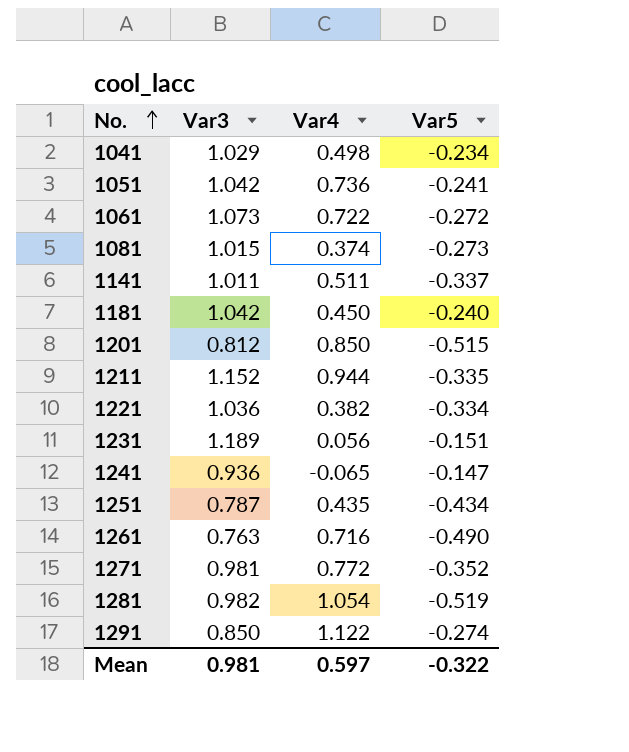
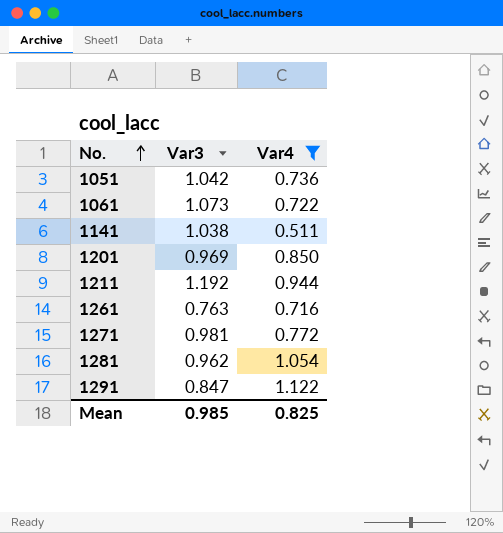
filter: none -> Var4 >= 0.511
column Var5 | position: 4 -> none
1141 | Var3: 1.011 -> 1.038
1201 | Var3: 0.812 -> 0.969
1211 | Var3: 1.152 -> 1.192
1281 | Var3: 0.982 -> 0.962
1291 | Var3: 0.850 -> 0.847
Mean | Var3: 0.981 -> 0.985
Mean | Var4: 0.597 -> 0.825

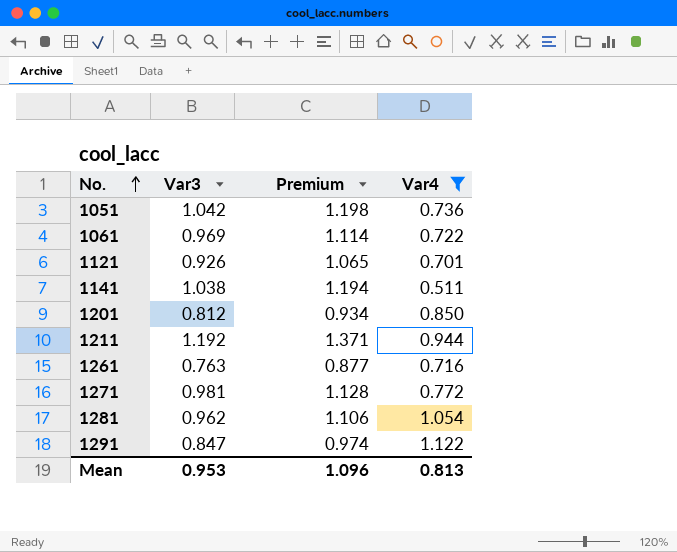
column Premium | formula: none -> [Var3] * 1.15
1061 | Var3: 1.073 -> 0.969
row 1121: none -> 0.926 | 1.065 | 0.701
1201 | Var3: 0.969 -> 0.812
Mean | Var3: 0.985 -> 0.953
Mean | Var4: 0.825 -> 0.813

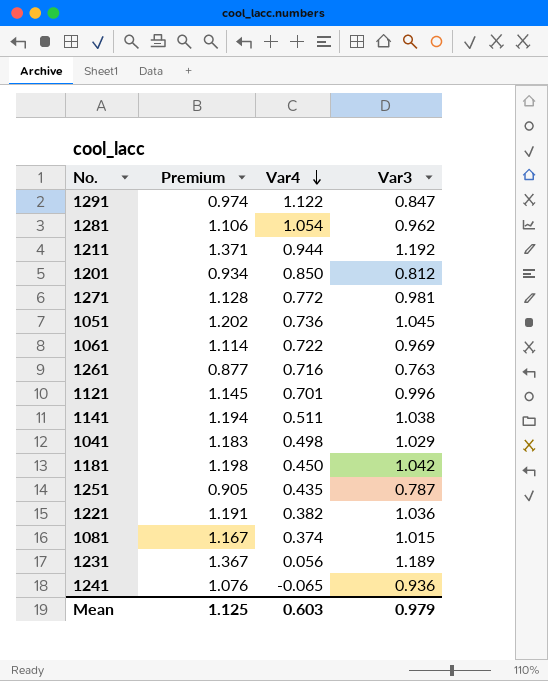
filter: Var4 >= 0.511 -> none
row order: No. ascending -> Var4 descending
column Var3 | position: 2 -> 4
1051 | Premium: 1.198 -> 1.202
1051 | Var3: 1.042 -> 1.045
1121 | Premium: 1.065 -> 1.145
1121 | Var3: 0.926 -> 0.996
Mean | Premium: 1.096 -> 1.125
Mean | Var4: 0.813 -> 0.603
Mean | Var3: 0.953 -> 0.979

